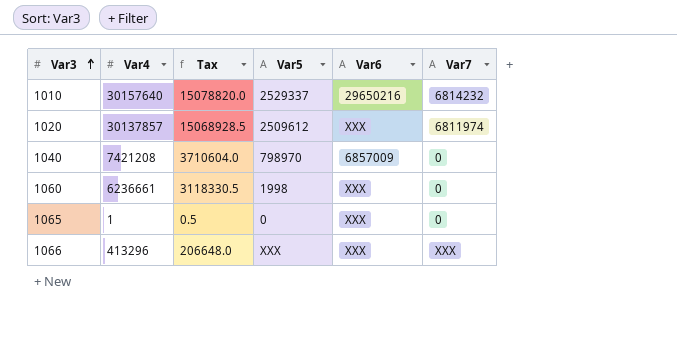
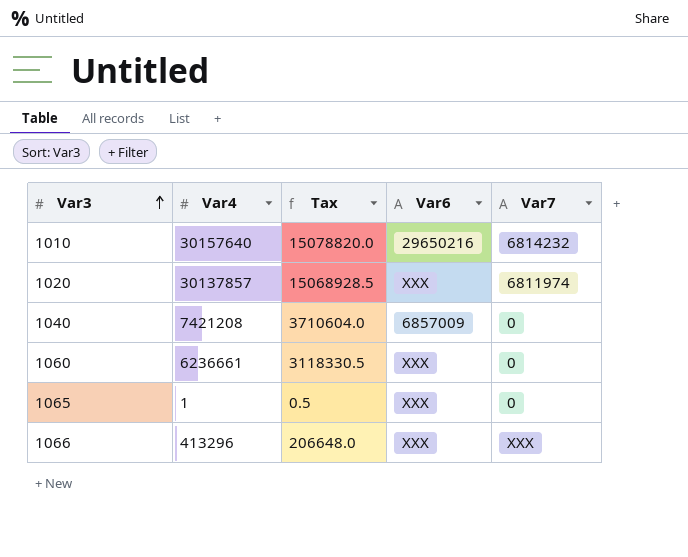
column Var5 | position: 4 -> none

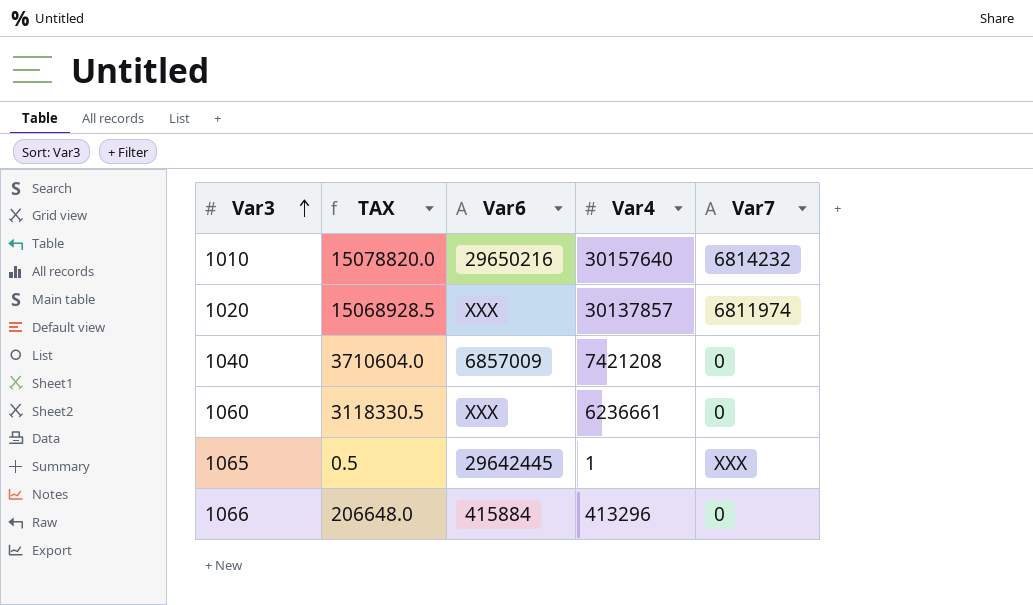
column name: Tax -> TAX
column Var4 | position: 2 -> 4
1065 | Var6: XXX -> 29642445
1065 | Var7: 0 -> XXX
1066 | Var6: XXX -> 415884
1066 | Var7: XXX -> 0

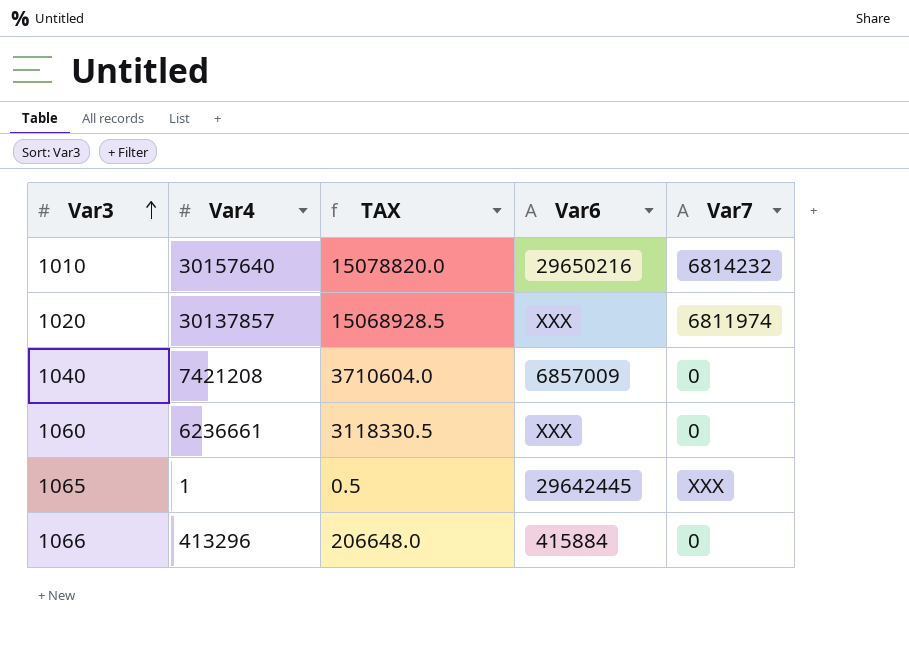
column Var4 | position: 4 -> 2

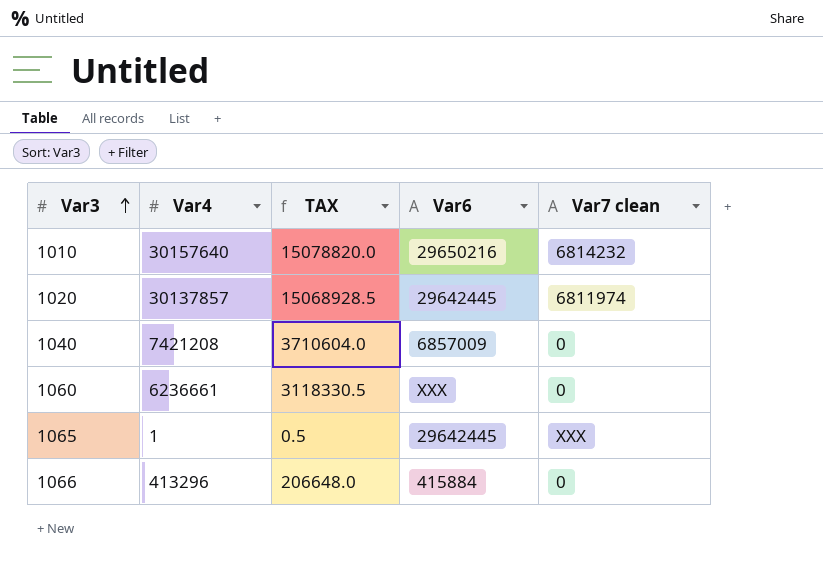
column name: Var7 -> Var7 clean
1020 | Var6: XXX -> 29642445

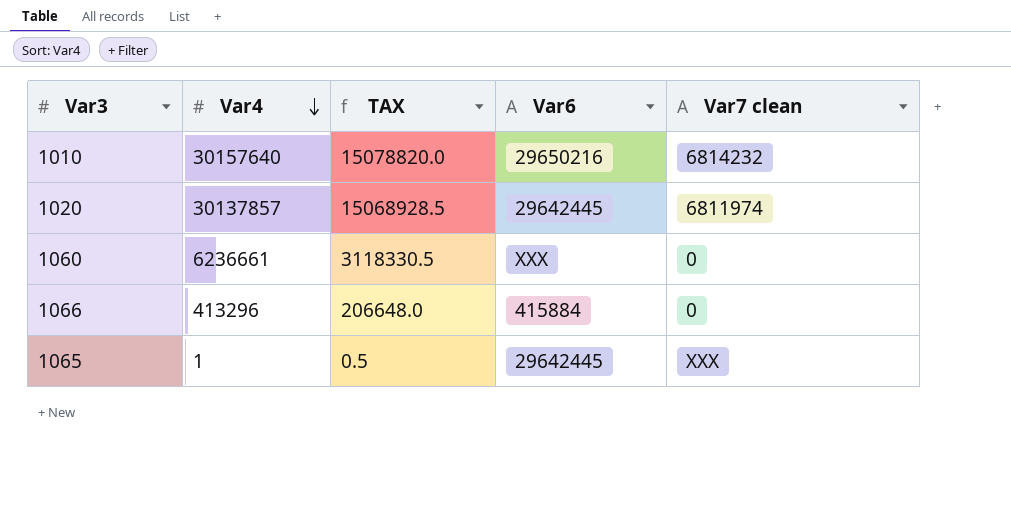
row order: Var3 ascending -> Var4 descending
row 1040: 7421208 | 3710604.0 | 6857009 | 0 -> none

